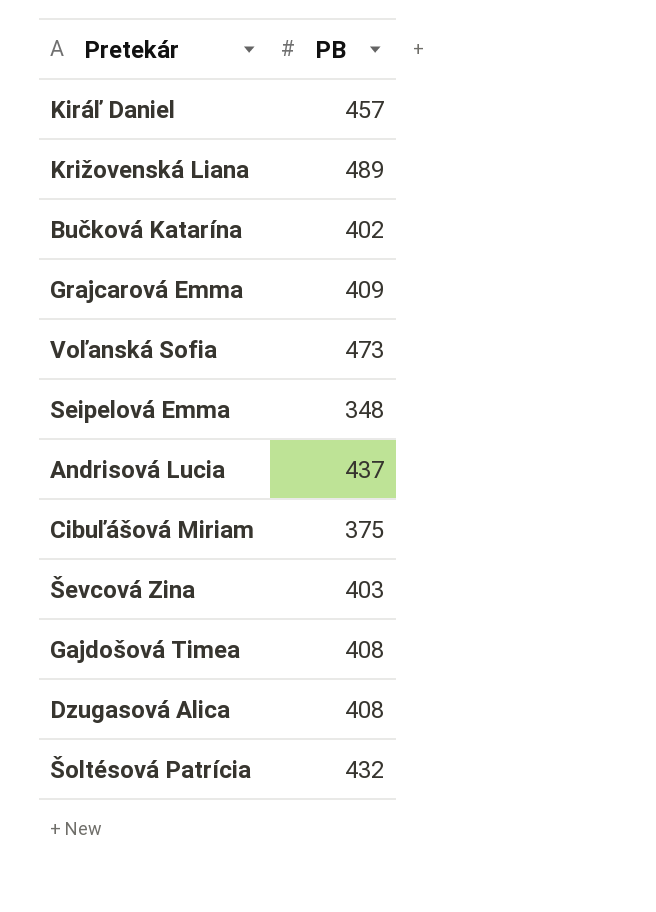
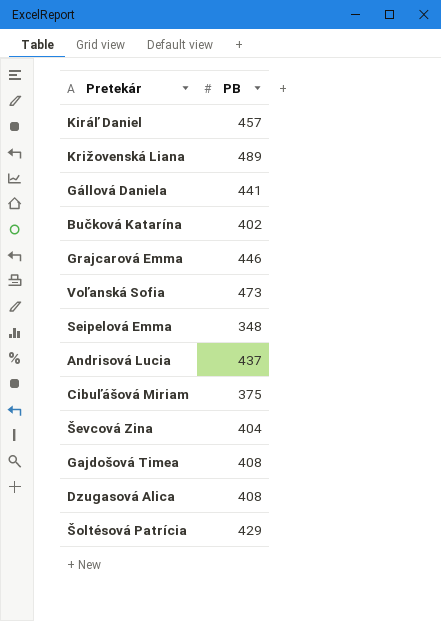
row Gállová Daniela: none -> 441
Grajcarová Emma | PB: 409 -> 446
Ševcová Zina | PB: 403 -> 404
Šoltésová Patrícia | PB: 432 -> 429

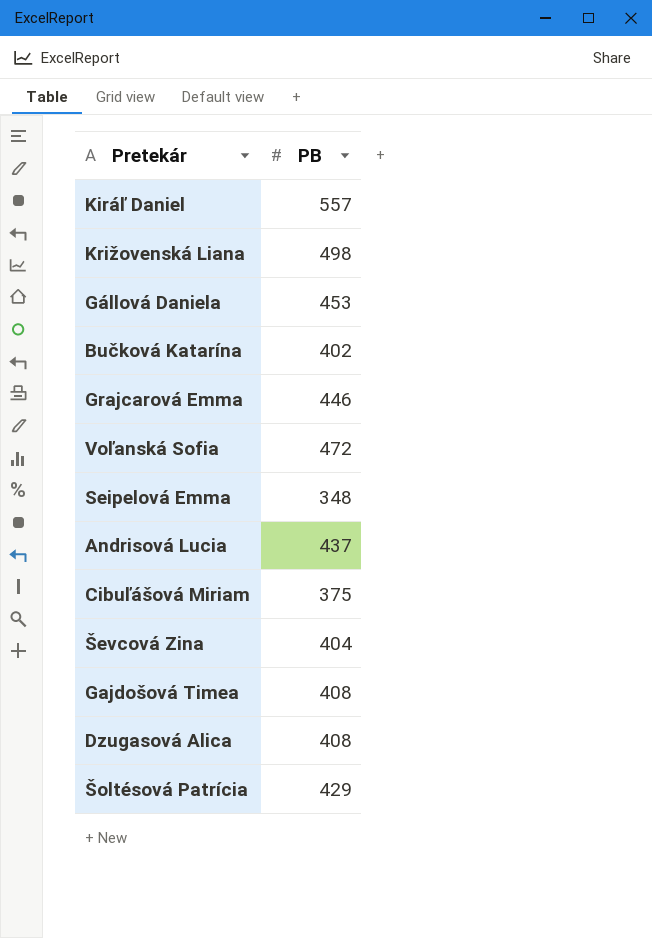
Kiráľ Daniel | PB: 457 -> 557
Križovenská Liana | PB: 489 -> 498
Gállová Daniela | PB: 441 -> 453
Voľanská Sofia | PB: 473 -> 472

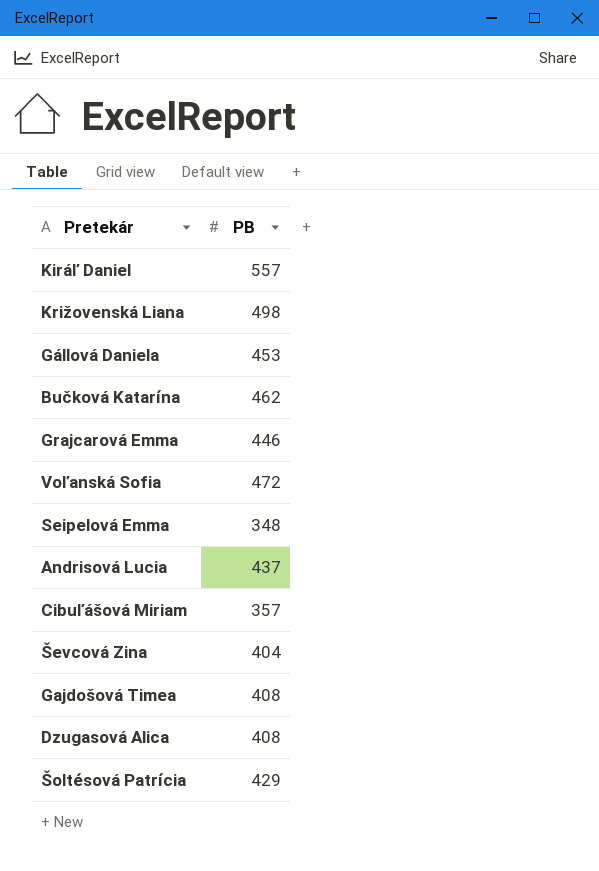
Bučková Katarína | PB: 402 -> 462
Cibuľášová Miriam | PB: 375 -> 357

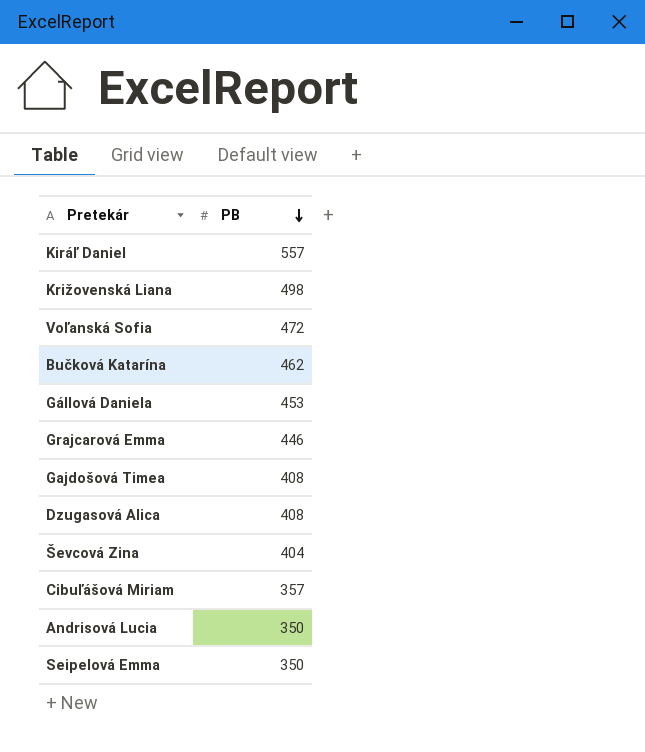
row order: none -> PB descending
row Šoltésová Patrícia: 429 -> none
Andrisová Lucia | PB: 437 -> 350
Seipelová Emma | PB: 348 -> 350

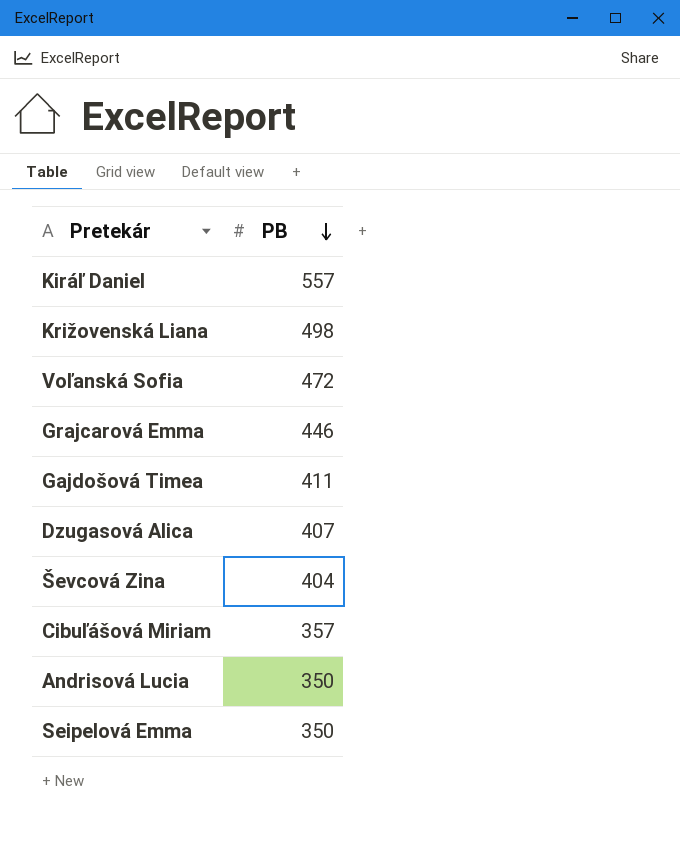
row Bučková Katarína: 462 -> none
row Gállová Daniela: 453 -> none
Gajdošová Timea | PB: 408 -> 411
Dzugasová Alica | PB: 408 -> 407

